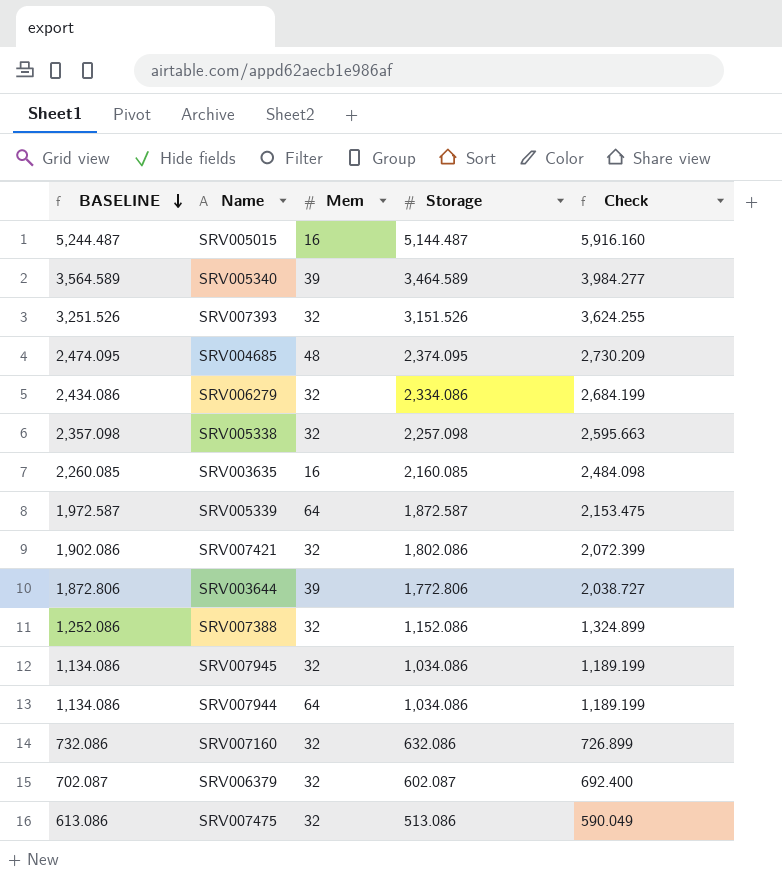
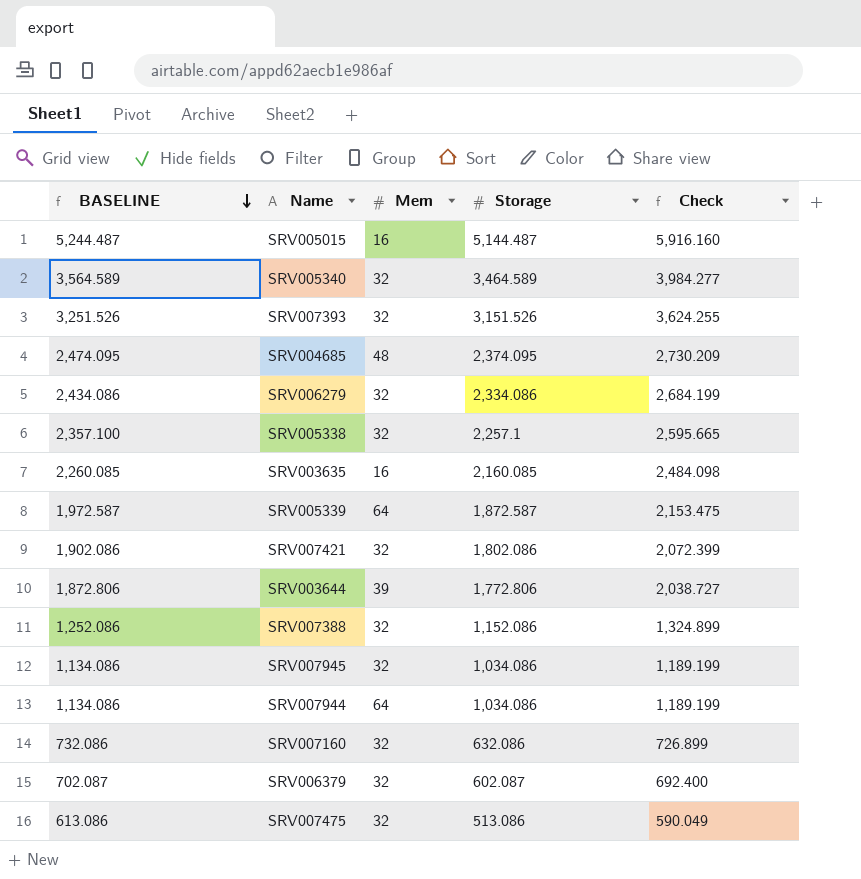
SRV005340 | Mem: 39 -> 32
SRV005338 | BASELINE: 2,357.098 -> 2,357.100
SRV005338 | Storage: 2,257.098 -> 2,257.1
SRV005338 | Check: 2,595.663 -> 2,595.665

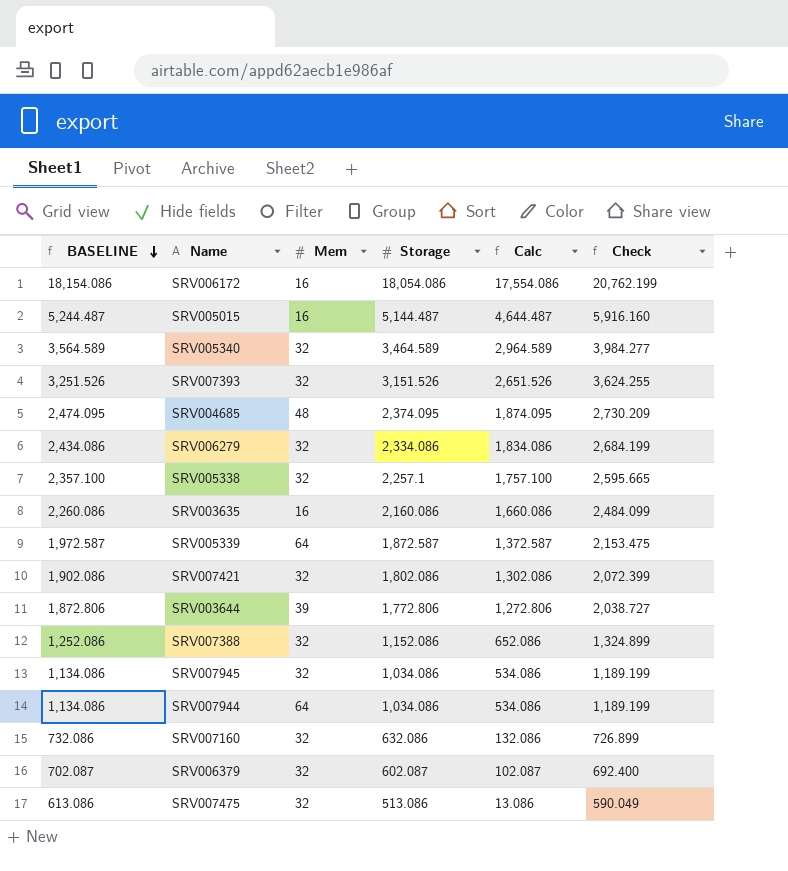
column Calc | formula: none -> [Storage] - 500
row SRV006172: none -> 18,154.086 | 16 | 18,054.086 | 17,554.086 | 20,762.199
SRV003635 | BASELINE: 2,260.085 -> 2,260.086
SRV003635 | Storage: 2,160.085 -> 2,160.086
SRV003635 | Check: 2,484.098 -> 2,484.099

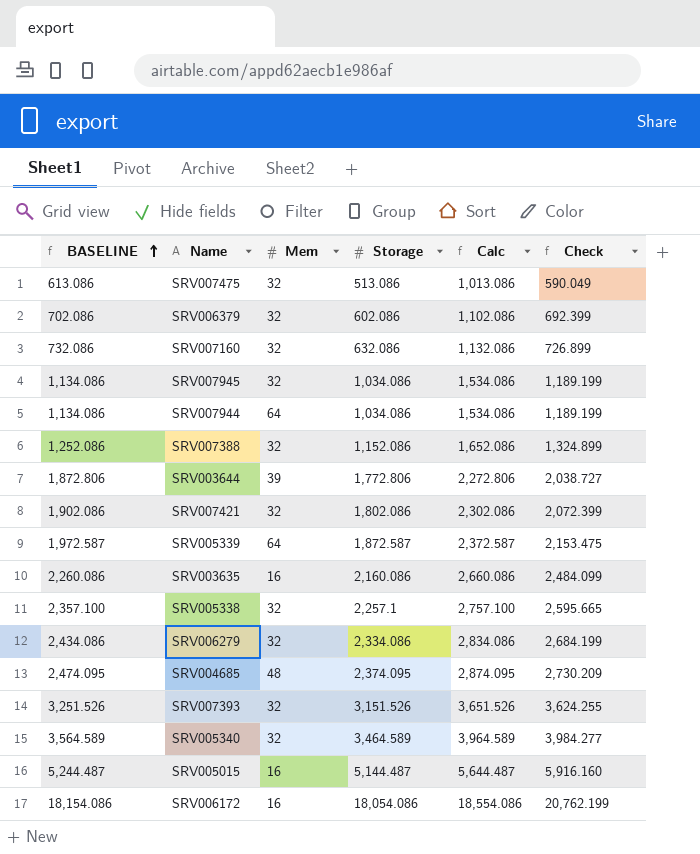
row order: BASELINE descending -> BASELINE ascending
column Calc | formula: [Storage] - 500 -> [Storage] + 500
SRV006379 | BASELINE: 702.087 -> 702.086
SRV006379 | Storage: 602.087 -> 602.086
SRV006379 | Check: 692.400 -> 692.399

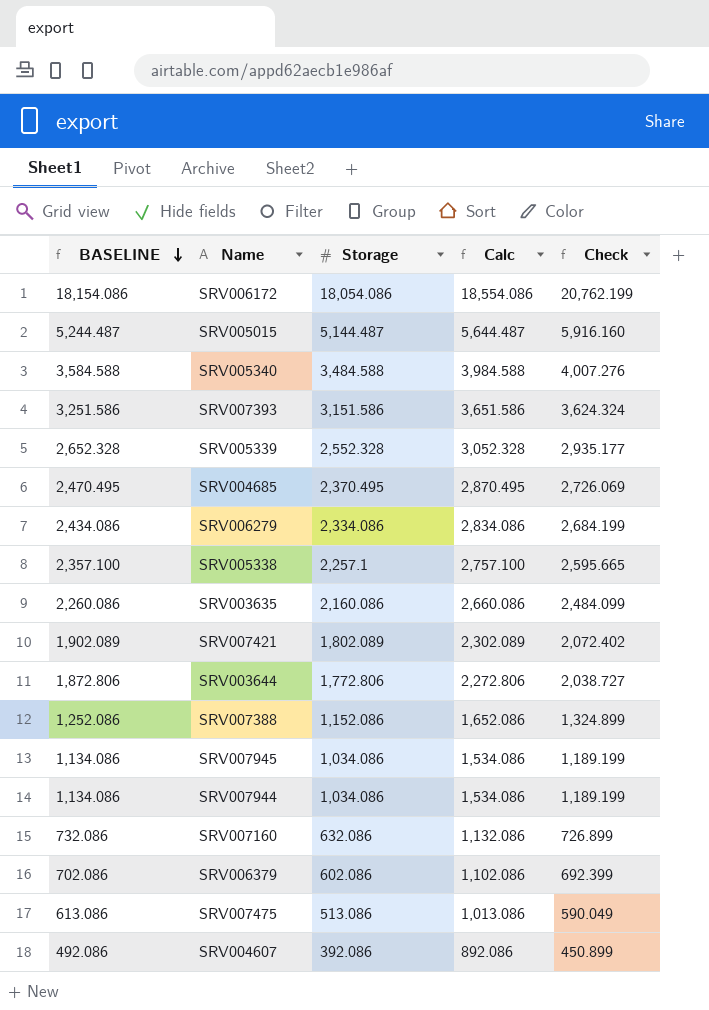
row order: BASELINE ascending -> BASELINE descending
column Mem | position: 3 -> none
SRV005340 | BASELINE: 3,564.589 -> 3,584.588
SRV005340 | Storage: 3,464.589 -> 3,484.588
SRV005340 | Calc: 3,964.589 -> 3,984.588
SRV005340 | Check: 3,984.277 -> 4,007.276
SRV007393 | BASELINE: 3,251.526 -> 3,251.586
SRV007393 | Storage: 3,151.526 -> 3,151.586
SRV007393 | Calc: 3,651.526 -> 3,651.586
SRV007393 | Check: 3,624.255 -> 3,624.324
SRV005339 | BASELINE: 1,972.587 -> 2,652.328
SRV005339 | Storage: 1,872.587 -> 2,552.328
SRV005339 | Calc: 2,372.587 -> 3,052.328
SRV005339 | Check: 2,153.475 -> 2,935.177
SRV004685 | BASELINE: 2,474.095 -> 2,470.495
SRV004685 | Storage: 2,374.095 -> 2,370.495
SRV004685 | Calc: 2,874.095 -> 2,870.495
SRV004685 | Check: 2,730.209 -> 2,726.069
SRV007421 | BASELINE: 1,902.086 -> 1,902.089
SRV007421 | Storage: 1,802.086 -> 1,802.089
SRV007421 | Calc: 2,302.086 -> 2,302.089
SRV007421 | Check: 2,072.399 -> 2,072.402
row SRV004607: none -> 492.086 | 392.086 | 892.086 | 450.899

